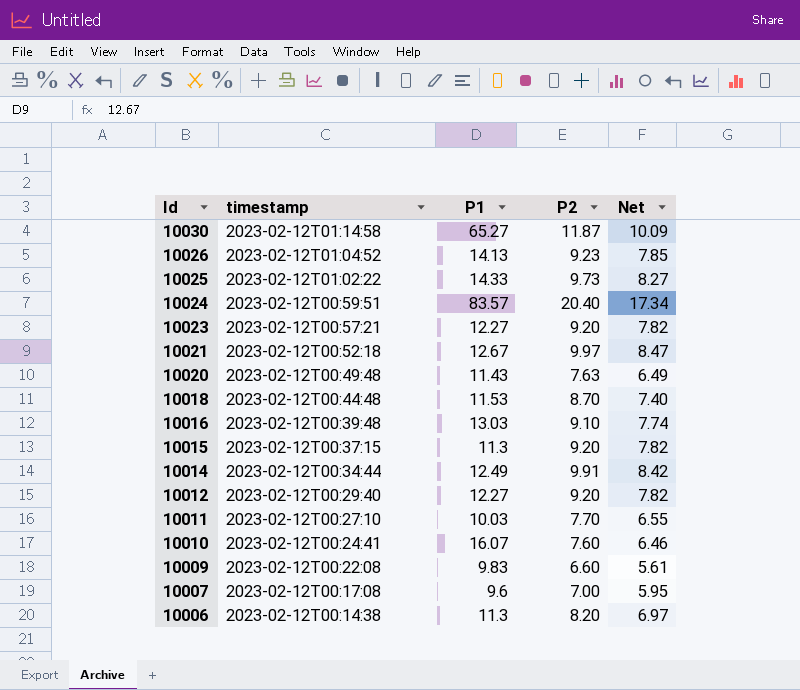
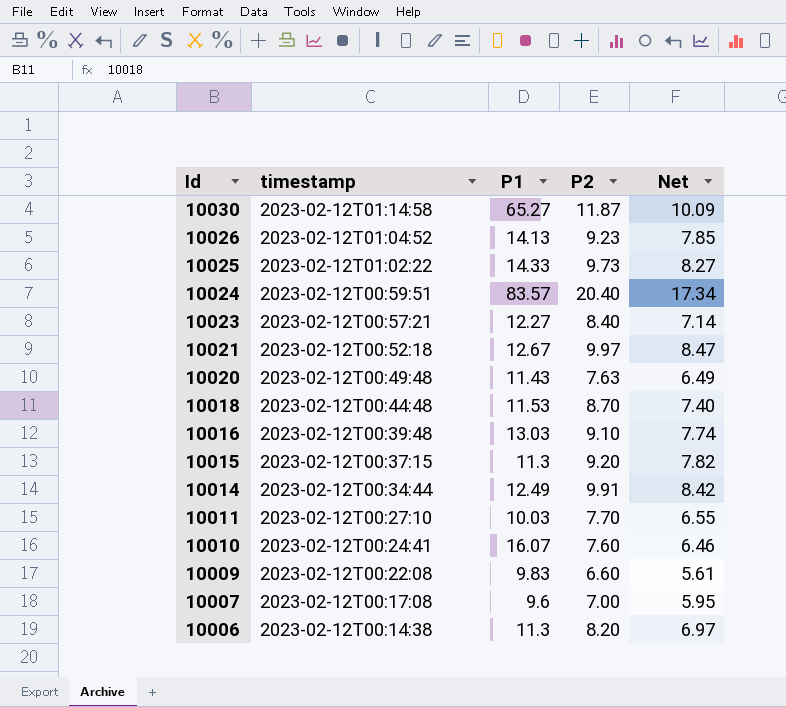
row 10012: 2023-02-12T00:29:40 | 12.27 | 9.20 | 7.82 -> none
10023 | P2: 9.20 -> 8.40
10023 | Net: 7.82 -> 7.14

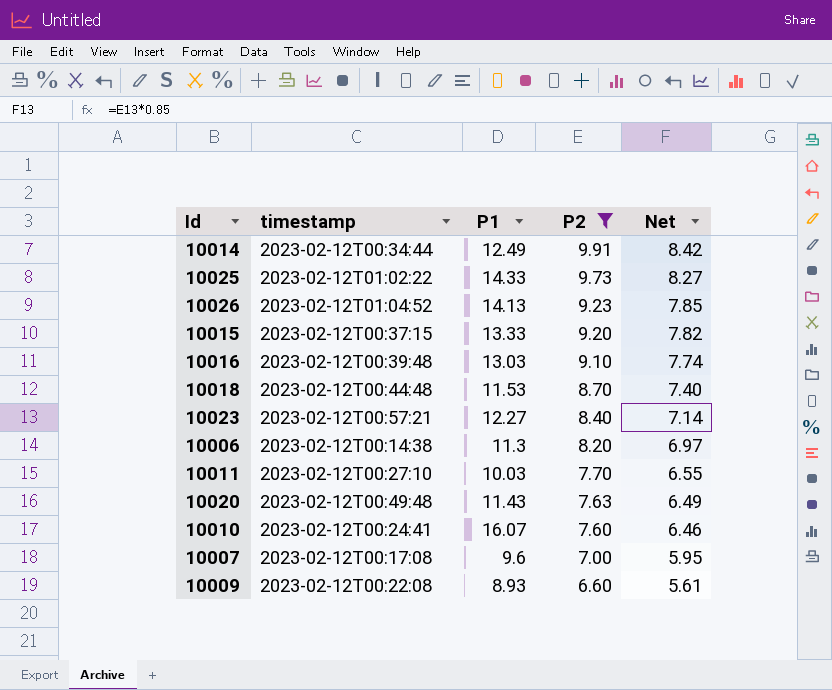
filter: none -> P2 <= 9.91
row order: Id descending -> P2 descending
10015 | P1: 11.3 -> 13.33
10009 | P1: 9.83 -> 8.93

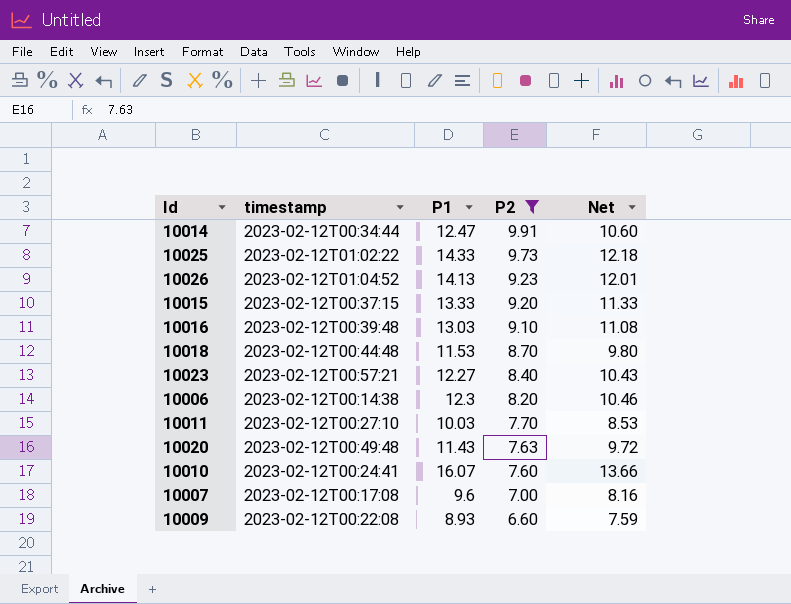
column Net | formula: [P2] * 0.85 -> [P1] * 0.85
10014 | P1: 12.49 -> 12.47
10006 | P1: 11.3 -> 12.3

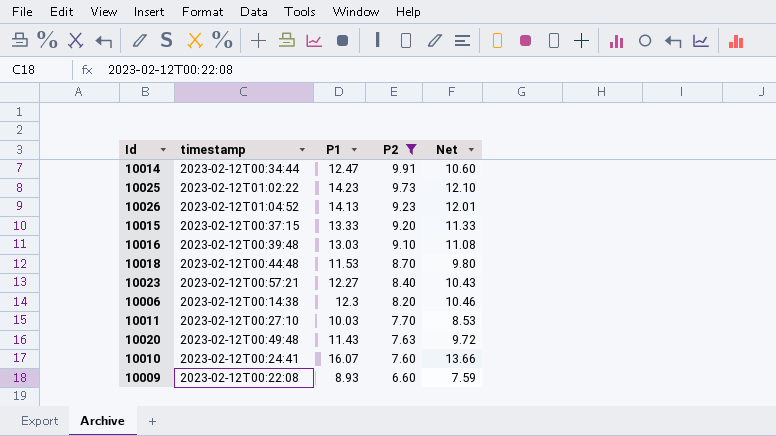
row 10007: 2023-02-12T00:17:08 | 9.6 | 7.00 | 8.16 -> none
10025 | P1: 14.33 -> 14.23
10025 | Net: 12.18 -> 12.10

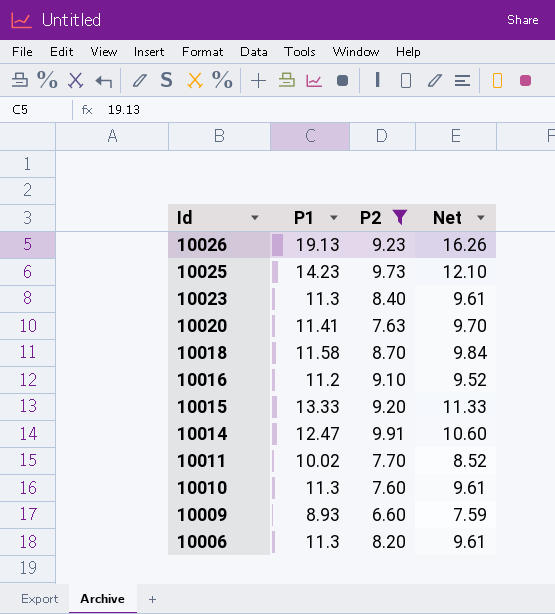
row order: P2 descending -> Id descending
column timestamp | position: 2 -> none
10026 | P1: 14.13 -> 19.13
10026 | Net: 12.01 -> 16.26
10023 | P1: 12.27 -> 11.3
10023 | Net: 10.43 -> 9.61
10020 | P1: 11.43 -> 11.41
10020 | Net: 9.72 -> 9.70
10018 | P1: 11.53 -> 11.58
10018 | Net: 9.80 -> 9.84
10016 | P1: 13.03 -> 11.2
10016 | Net: 11.08 -> 9.52
10011 | P1: 10.03 -> 10.02
10011 | Net: 8.53 -> 8.52
10010 | P1: 16.07 -> 11.3
10010 | Net: 13.66 -> 9.61
10006 | P1: 12.3 -> 11.3
10006 | Net: 10.46 -> 9.61

